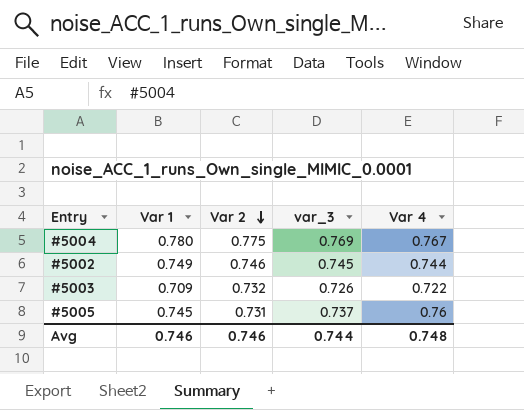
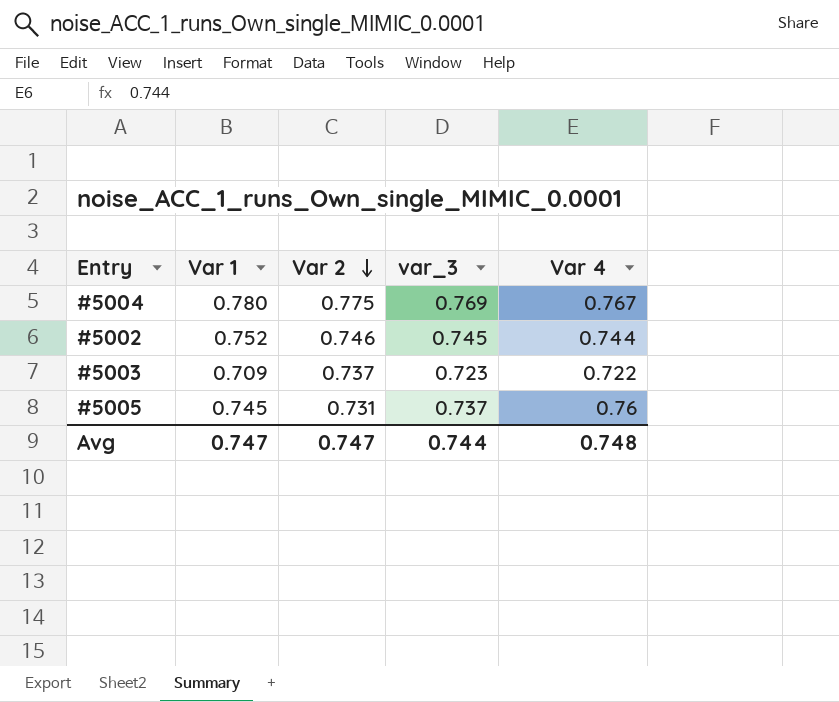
#5002 | Var 1: 0.749 -> 0.752
#5003 | Var 2: 0.732 -> 0.737
#5003 | var_3: 0.726 -> 0.723
Avg | Var 1: 0.746 -> 0.747
Avg | Var 2: 0.746 -> 0.747

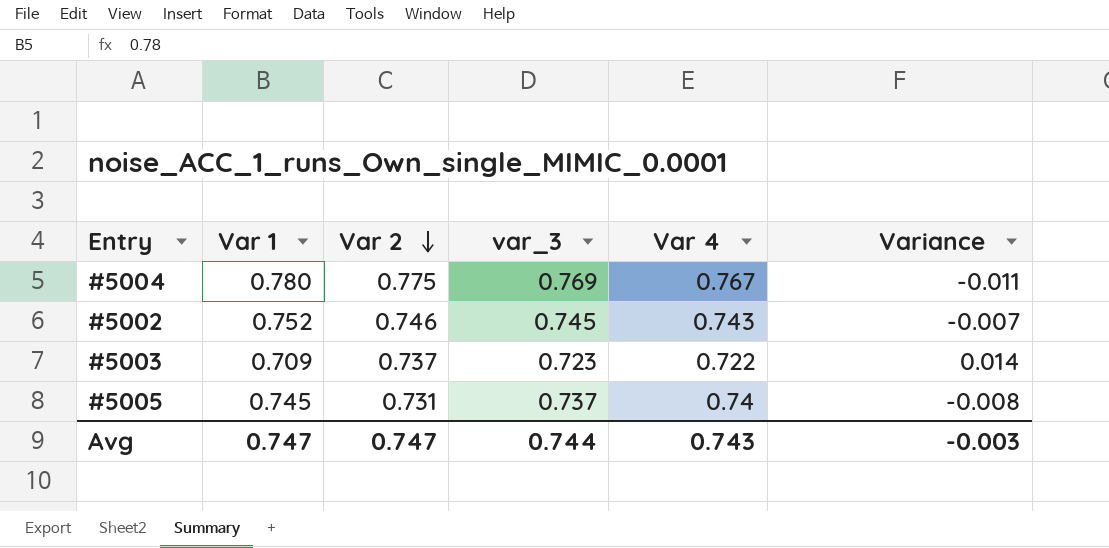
column Variance | formula: none -> [var_3] - [Var 1]
#5002 | Var 4: 0.744 -> 0.743
#5005 | Var 4: 0.76 -> 0.74
Avg | Var 4: 0.748 -> 0.743

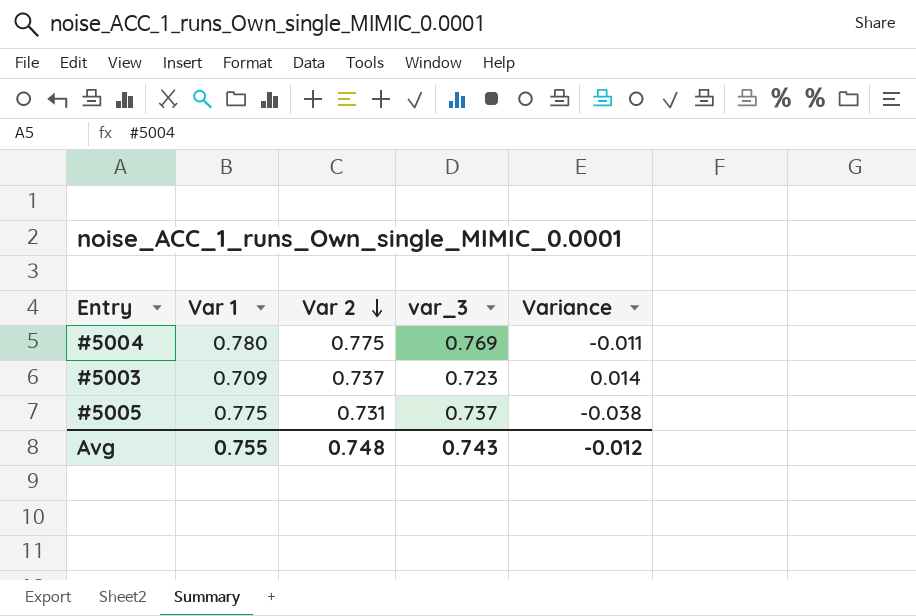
column Var 4 | position: 5 -> none
row #5002: 0.752 | 0.746 | 0.745 | 0.743 | -0.007 -> none
#5005 | Var 1: 0.745 -> 0.775
#5005 | Variance: -0.008 -> -0.038
Avg | Var 1: 0.747 -> 0.755
Avg | Var 2: 0.747 -> 0.748
Avg | var_3: 0.744 -> 0.743
Avg | Variance: -0.003 -> -0.012

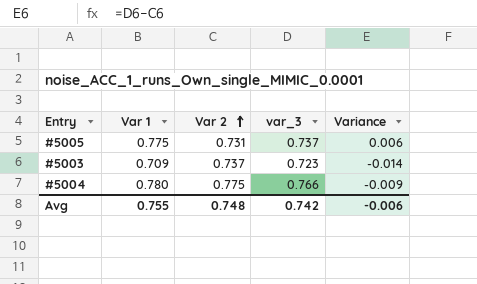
row order: Var 2 descending -> Var 2 ascending
column Variance | formula: [var_3] - [Var 1] -> [var_3] - [Var 2]
#5004 | var_3: 0.769 -> 0.766
Avg | var_3: 0.743 -> 0.742
Avg | Variance: -0.012 -> -0.006

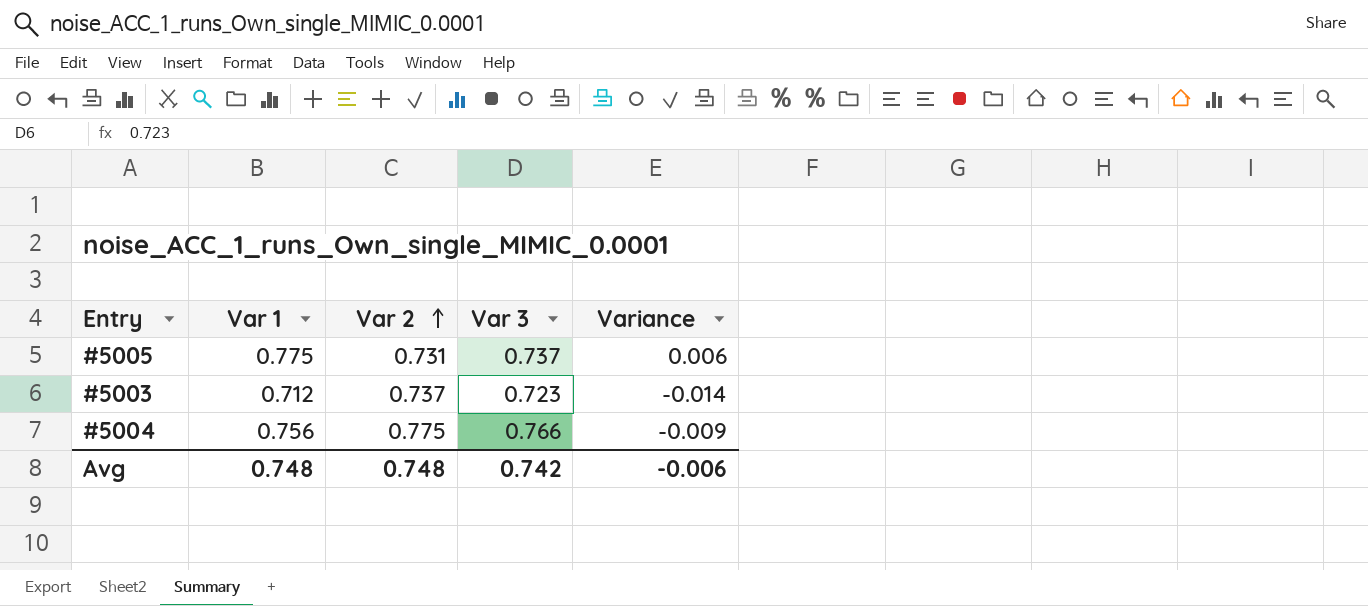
column name: var_3 -> Var 3
#5003 | Var 1: 0.709 -> 0.712
#5004 | Var 1: 0.780 -> 0.756
Avg | Var 1: 0.755 -> 0.748

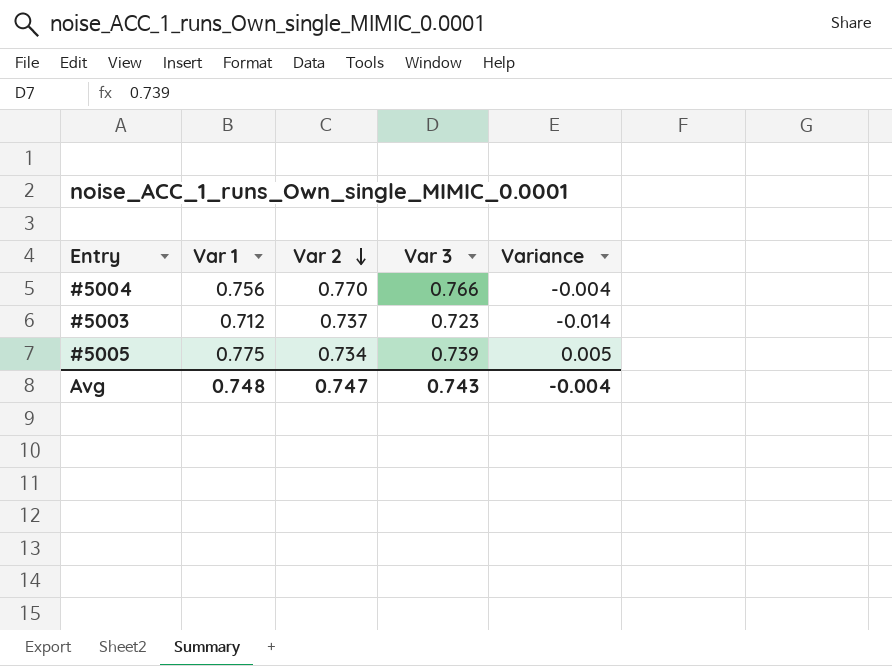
row order: Var 2 ascending -> Var 2 descending
#5004 | Var 2: 0.775 -> 0.770
#5004 | Variance: -0.009 -> -0.004
#5005 | Var 2: 0.731 -> 0.734
#5005 | Var 3: 0.737 -> 0.739
#5005 | Variance: 0.006 -> 0.005
Avg | Var 2: 0.748 -> 0.747
Avg | Var 3: 0.742 -> 0.743
Avg | Variance: -0.006 -> -0.004

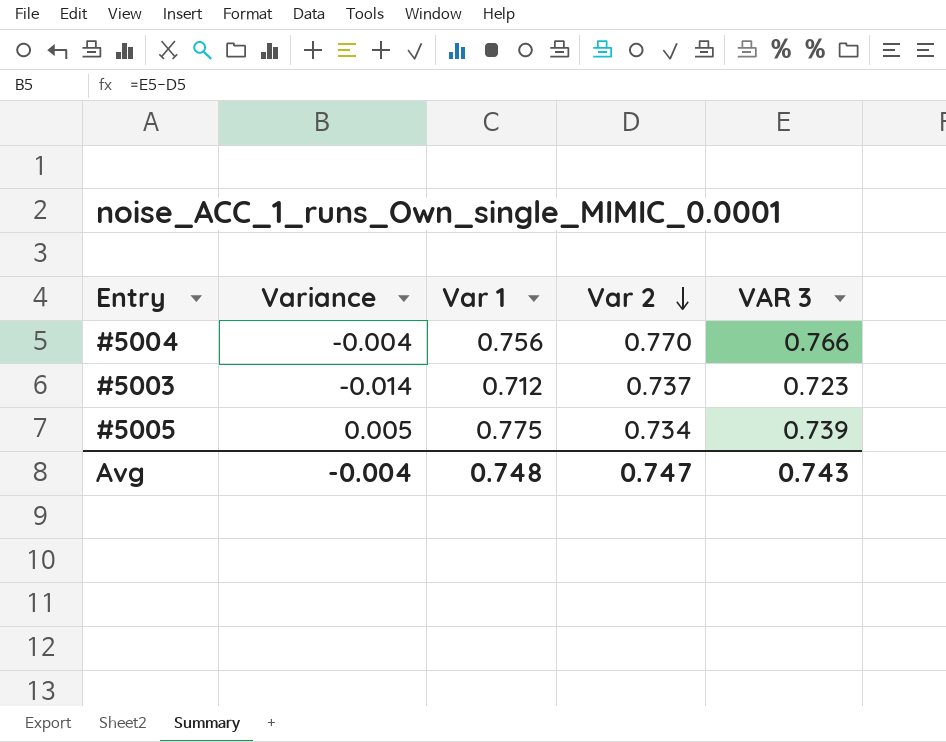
column Variance | position: 5 -> 2
column name: Var 3 -> VAR 3

